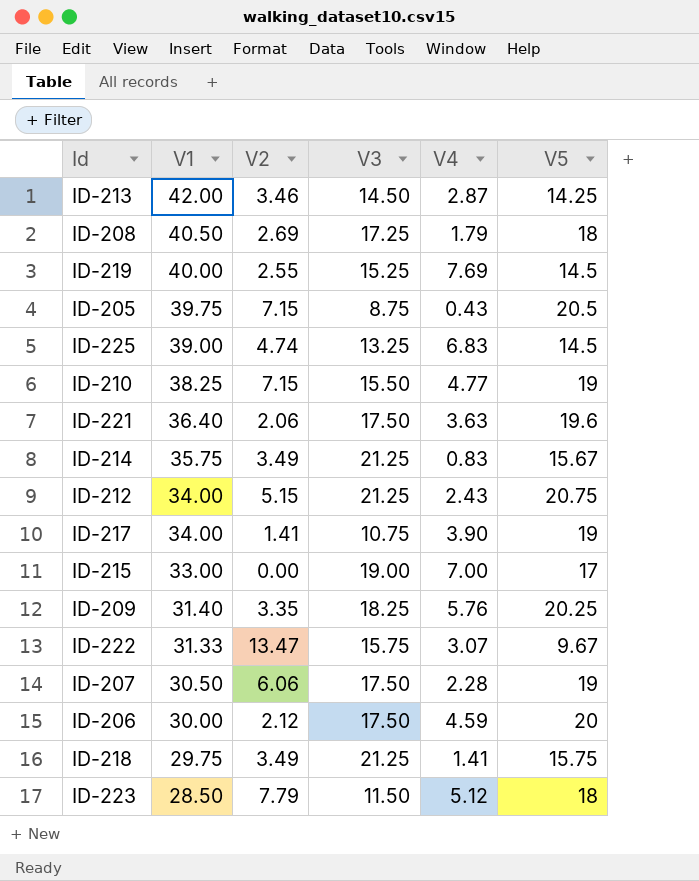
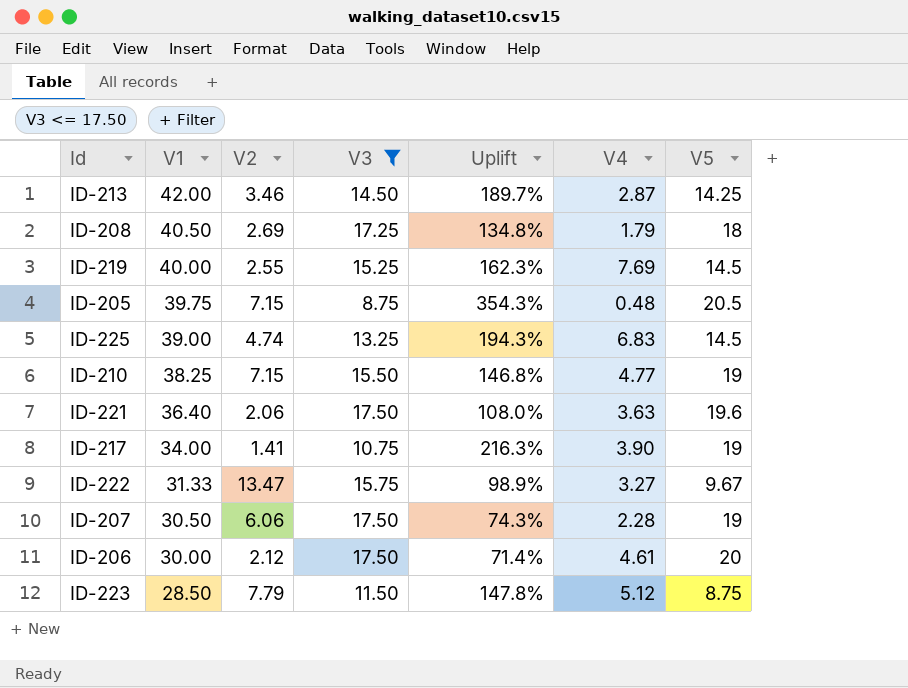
filter: none -> V3 <= 17.50
column Uplift | formula: none -> ([V1] - [V3]) / [V3]
ID-205 | V4: 0.43 -> 0.48
ID-222 | V4: 3.07 -> 3.27
ID-206 | V4: 4.59 -> 4.61
ID-223 | V5: 18 -> 8.75

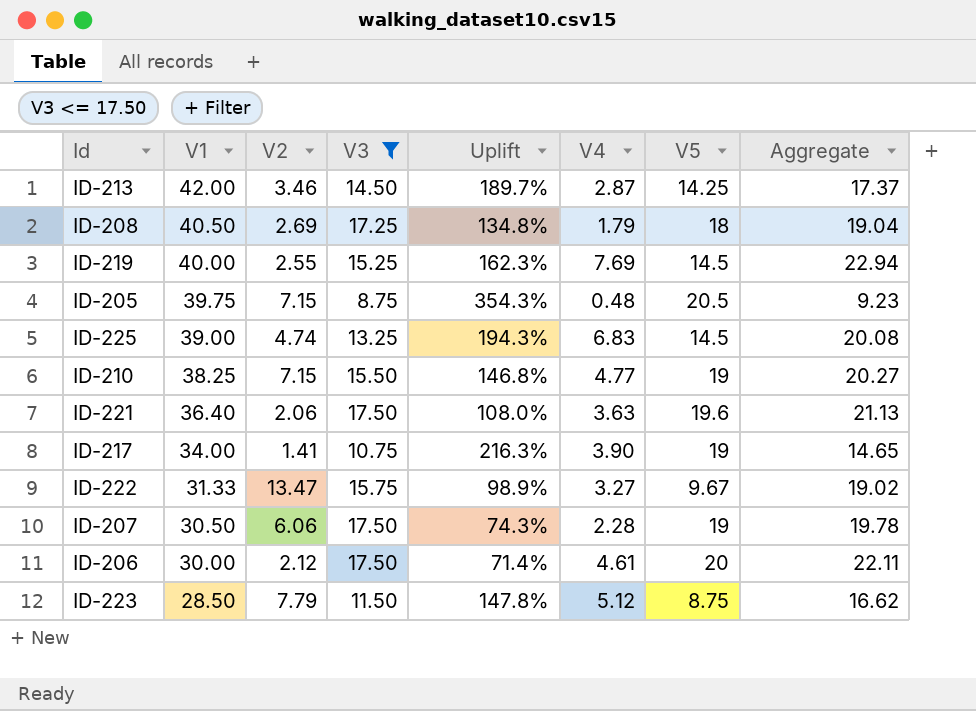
column Aggregate | formula: none -> [V3] + [V4]

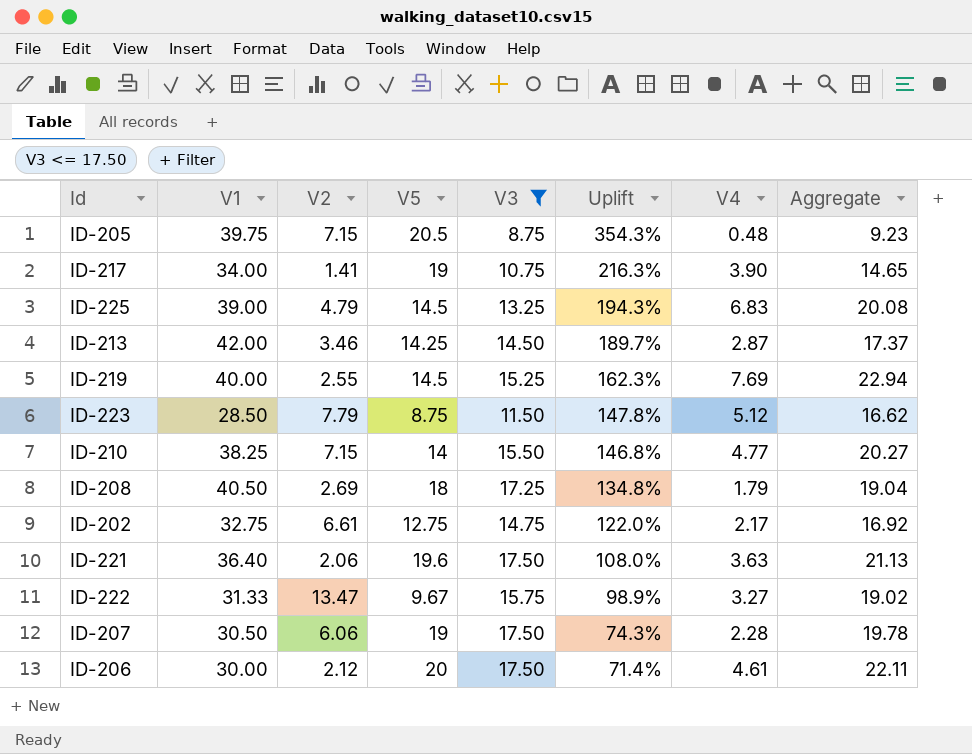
row order: V1 descending -> Uplift descending
column V5 | position: 7 -> 4
ID-225 | V2: 4.74 -> 4.79
ID-210 | V5: 19 -> 14
row ID-202: none -> 32.75 | 6.61 | 12.75 | 14.75 | 122.0% | 2.17 | 16.92

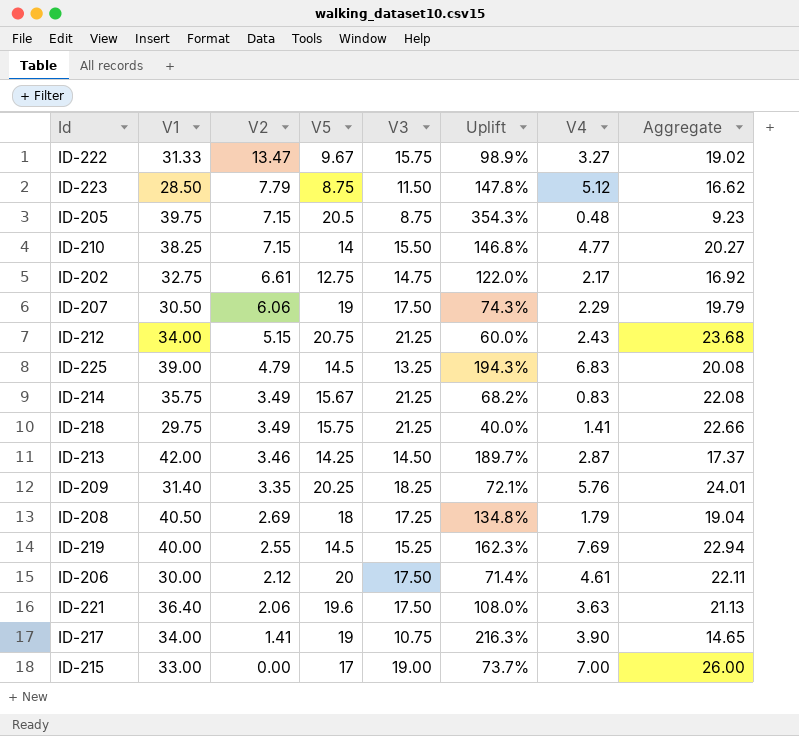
filter: V3 <= 17.50 -> none
row order: Uplift descending -> V2 descending
ID-207 | V4: 2.28 -> 2.29
ID-207 | Aggregate: 19.78 -> 19.79

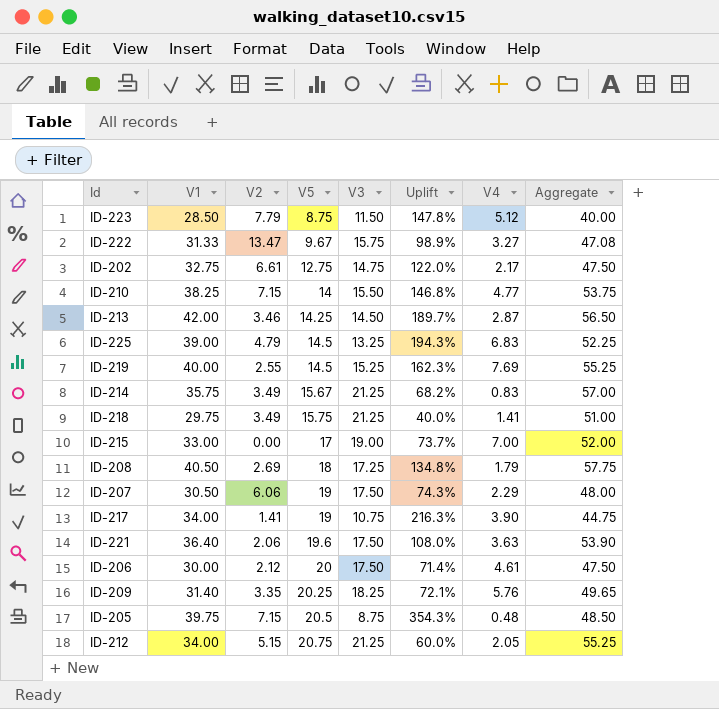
row order: V2 descending -> V5 ascending
column Aggregate | formula: [V3] + [V4] -> [V1] + [V3]
ID-212 | V4: 2.43 -> 2.05

